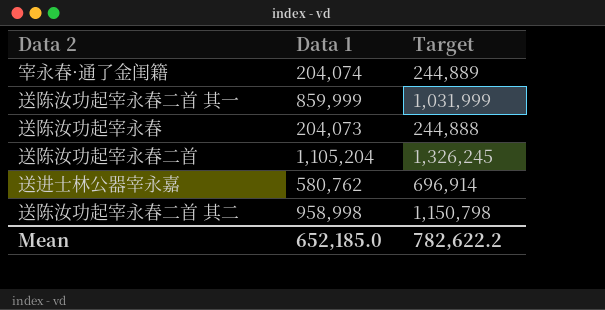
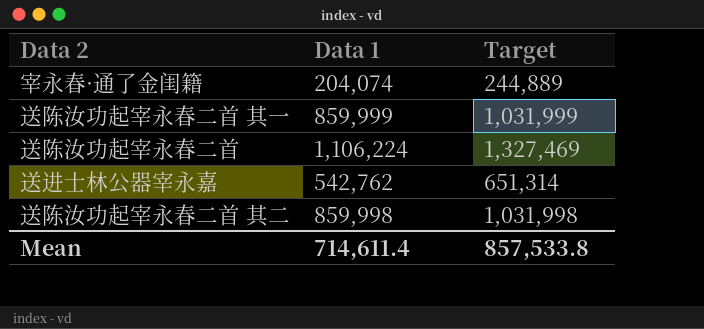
row 送陈汝功起宰永春: 204,073 | 244,888 -> none
送陈汝功起宰永春二首 | Data 1: 1,105,204 -> 1,106,224
送陈汝功起宰永春二首 | Target: 1,326,245 -> 1,327,469
送进士林公器宰永嘉 | Data 1: 580,762 -> 542,762
送进士林公器宰永嘉 | Target: 696,914 -> 651,314
送陈汝功起宰永春二首 其二 | Data 1: 958,998 -> 859,998
送陈汝功起宰永春二首 其二 | Target: 1,150,798 -> 1,031,998
Mean | Data 1: 652,185.0 -> 714,611.4
Mean | Target: 782,622.2 -> 857,533.8

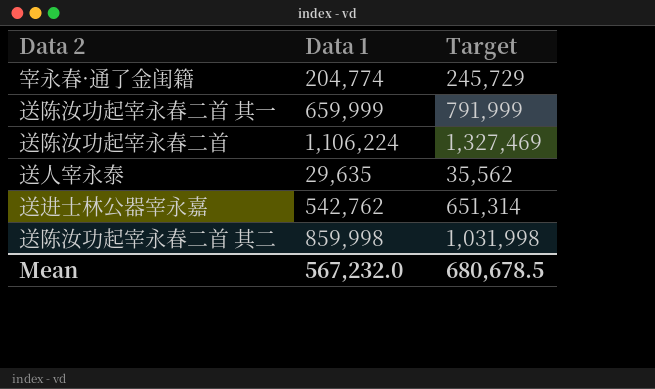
宰永春·通了金闺籍 | Data 1: 204,074 -> 204,774
宰永春·通了金闺籍 | Target: 244,889 -> 245,729
送陈汝功起宰永春二首 其一 | Data 1: 859,999 -> 659,999
送陈汝功起宰永春二首 其一 | Target: 1,031,999 -> 791,999
row 送人宰永泰: none -> 29,635 | 35,562
Mean | Data 1: 714,611.4 -> 567,232.0
Mean | Target: 857,533.8 -> 680,678.5

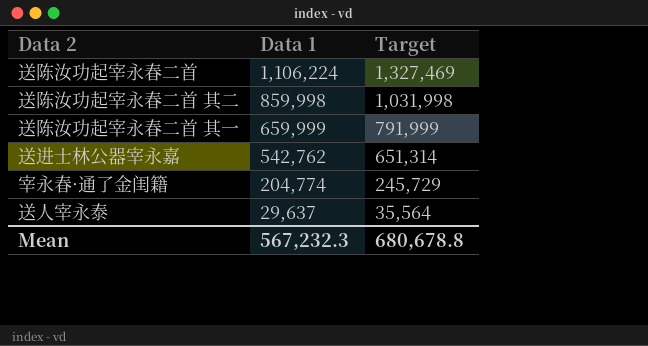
row order: none -> Data 1 descending
送人宰永泰 | Data 1: 29,635 -> 29,637
送人宰永泰 | Target: 35,562 -> 35,564
Mean | Data 1: 567,232.0 -> 567,232.3
Mean | Target: 680,678.5 -> 680,678.8

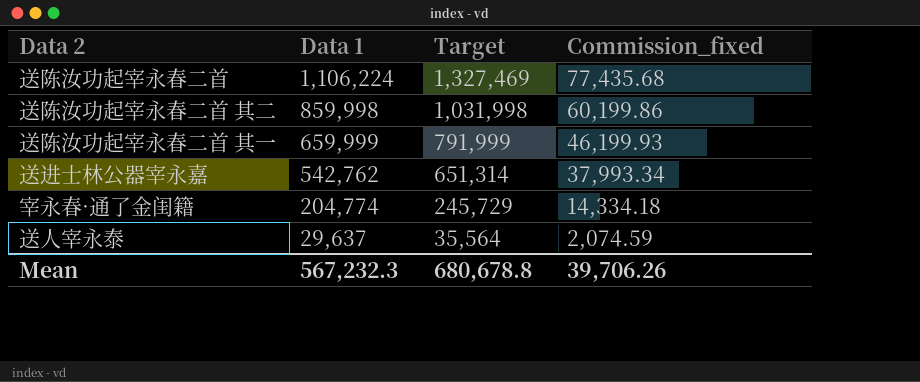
column Commission_fixed | formula: none -> [Data 1] * 0.07

